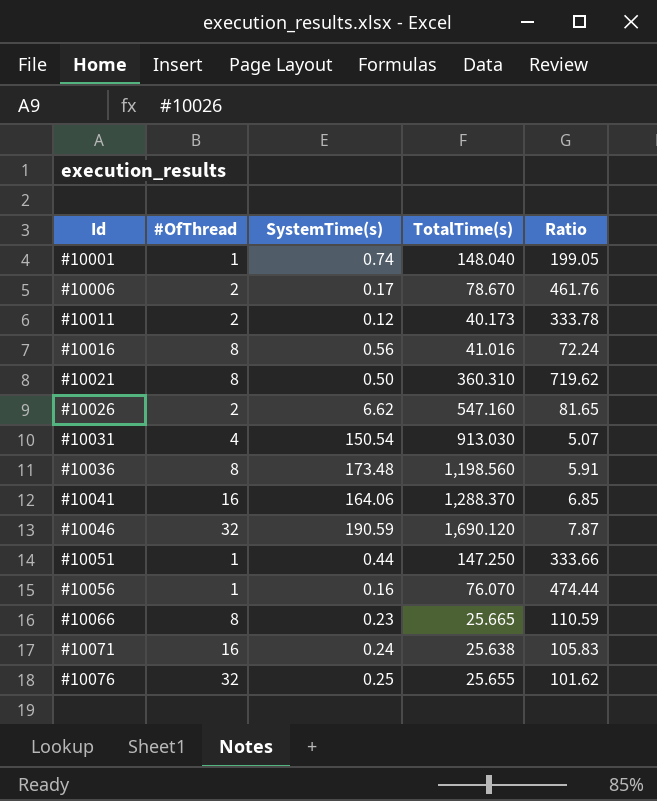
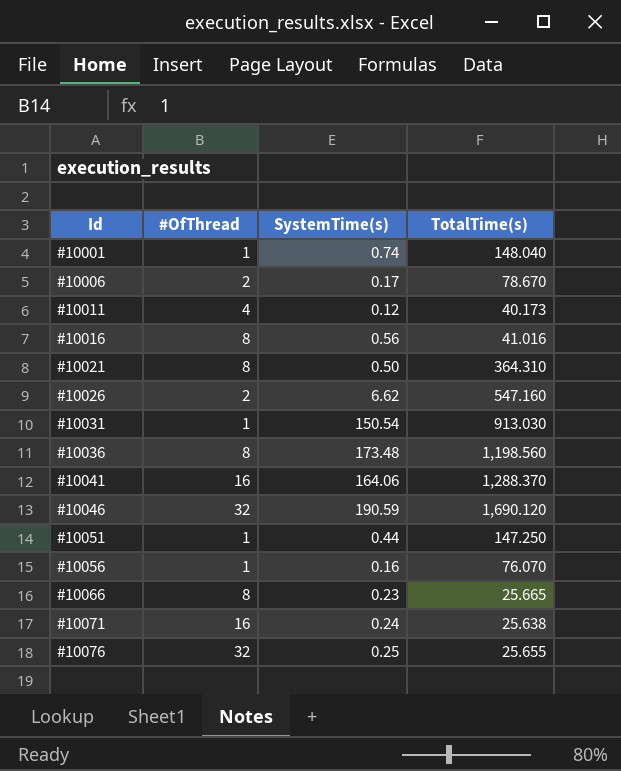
column Ratio | formula: ([TotalTime(s)] - [SystemTime(s)]) / [SystemTime(s)] -> none
#10011 | #OfThread: 2 -> 4
#10021 | TotalTime(s): 360.310 -> 364.310
#10031 | #OfThread: 4 -> 1

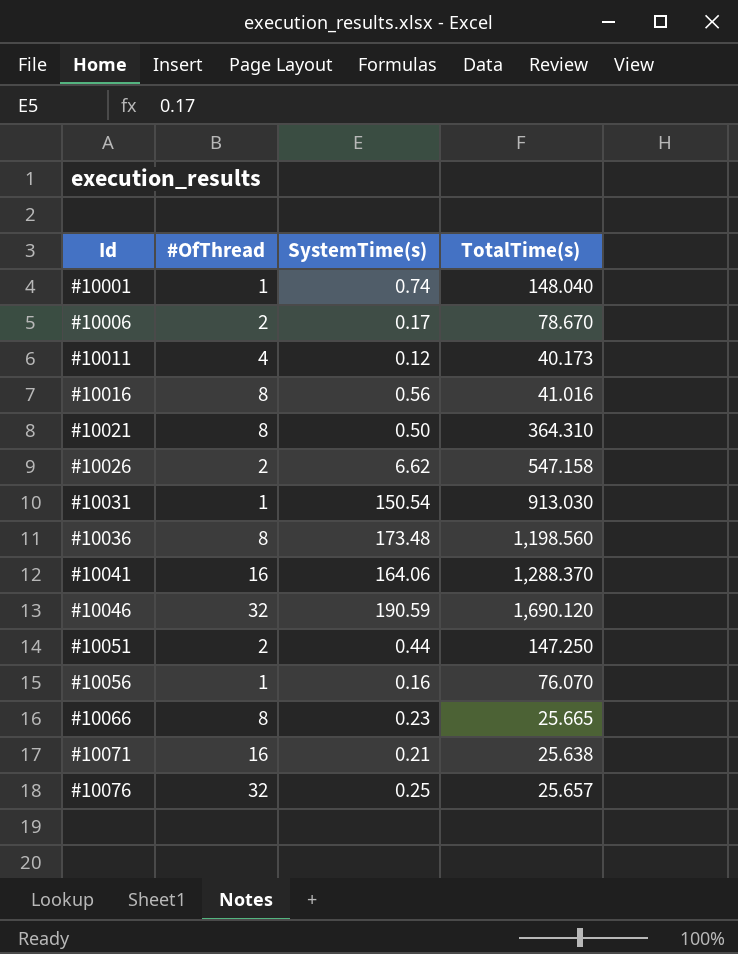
#10026 | TotalTime(s): 547.160 -> 547.158
#10051 | #OfThread: 1 -> 2
#10071 | SystemTime(s): 0.24 -> 0.21
#10076 | TotalTime(s): 25.655 -> 25.657

